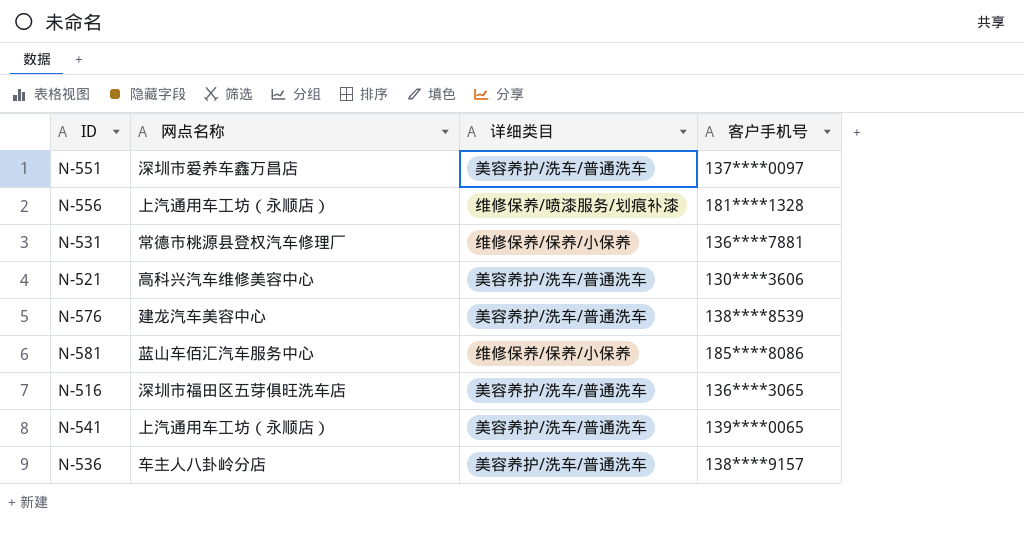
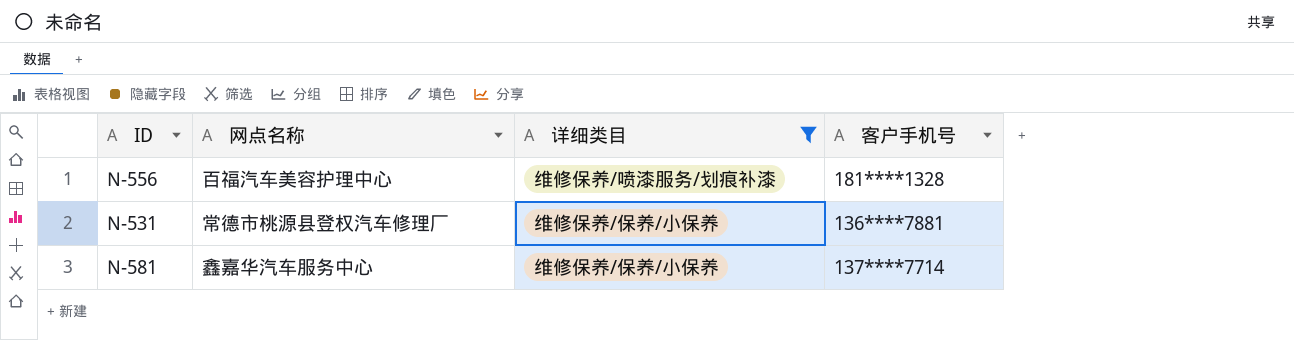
filter: none -> 详细类目 != 美容养护/洗车/普通洗车
N-556 | 网点名称: 上汽通用车工坊（永顺店） -> 百福汽车美容护理中心
N-581 | 网点名称: 蓝山车佰汇汽车服务中心 -> 鑫嘉华汽车服务中心
N-581 | 客户手机号: 185****8086 -> 137****7714

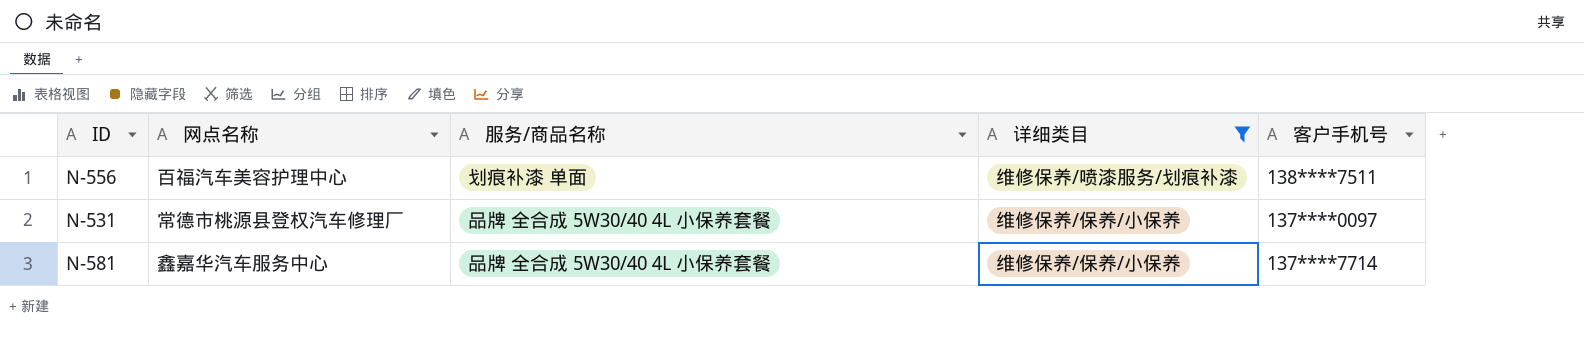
column 服务/商品名称 | position: none -> 3
N-556 | 客户手机号: 181****1328 -> 138****7511
N-531 | 客户手机号: 136****7881 -> 137****0097

